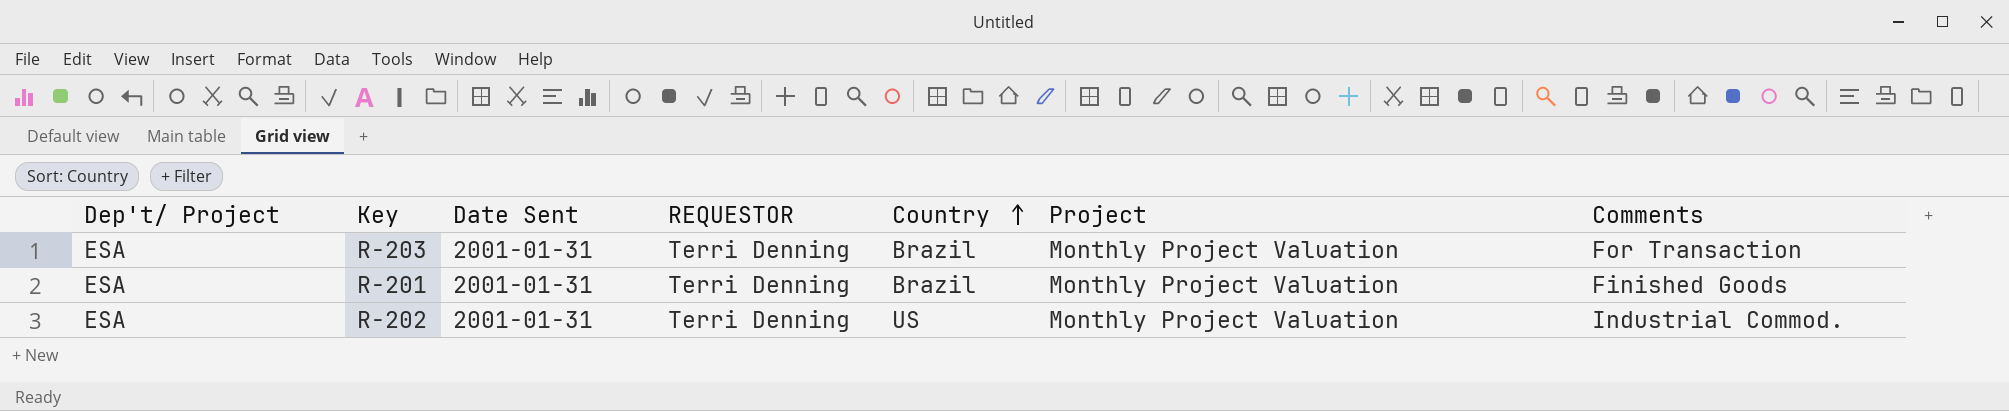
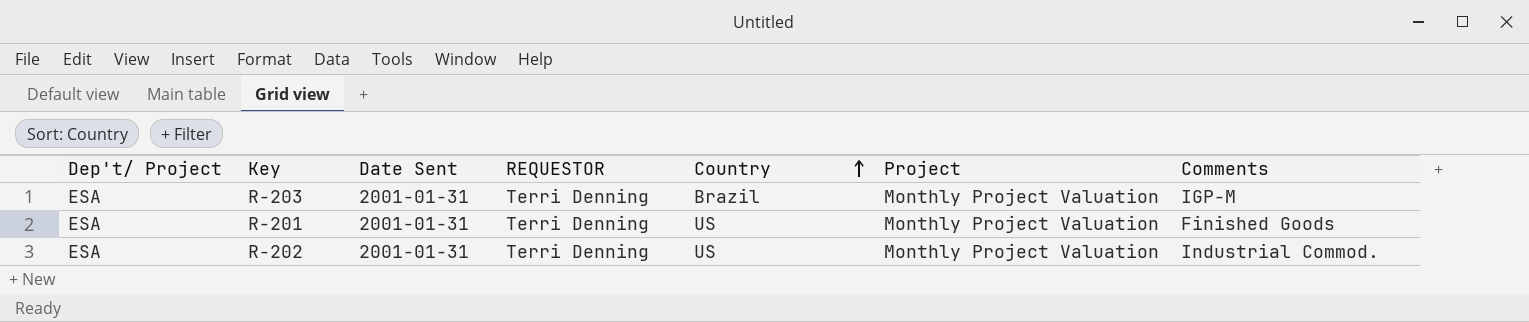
R-203 | Comments: For Transaction -> IGP-M
R-201 | Country: Brazil -> US

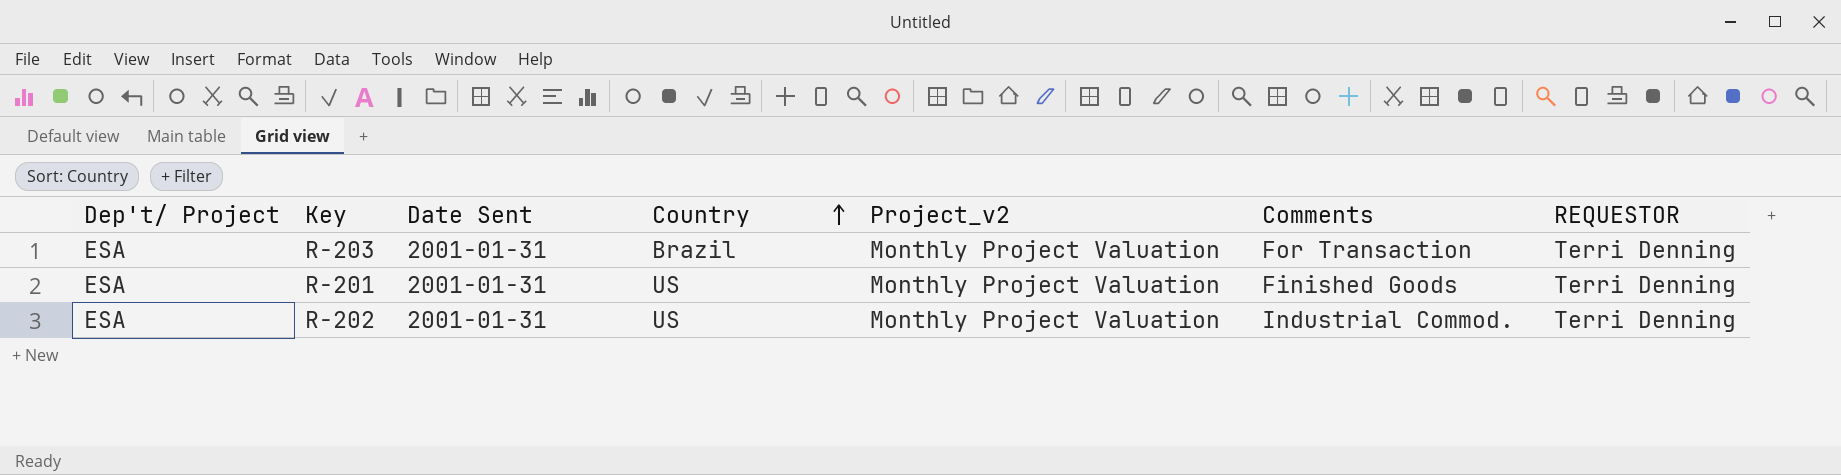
column name: Project -> Project_v2
column REQUESTOR | position: 4 -> 7
R-203 | Comments: IGP-M -> For Transaction

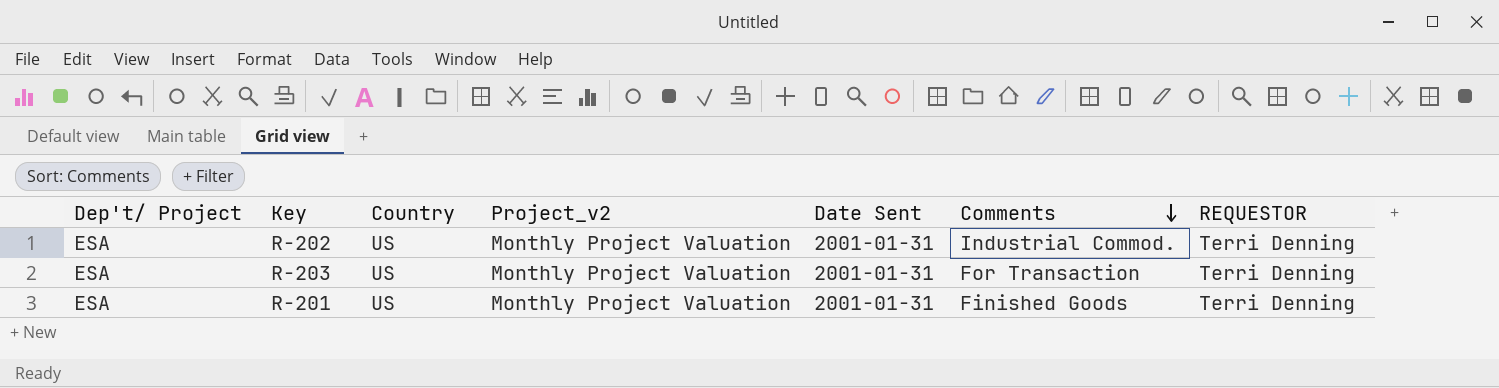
row order: Country ascending -> Comments descending
column Date Sent | position: 3 -> 5
R-203 | Country: Brazil -> US

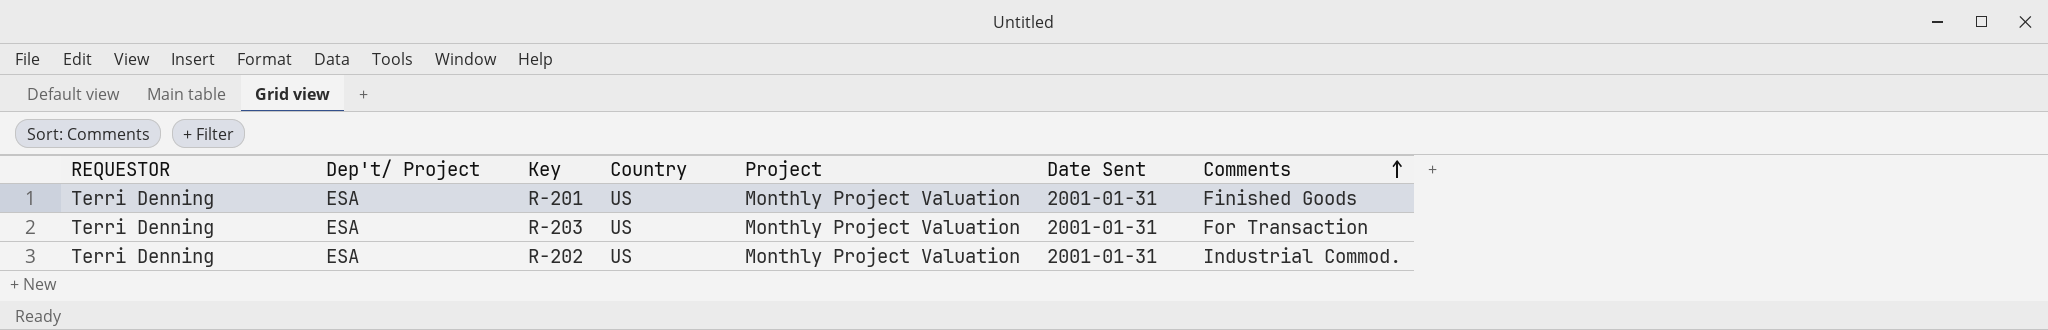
row order: Comments descending -> Comments ascending
column REQUESTOR | position: 7 -> 1
column name: Project_v2 -> Project

